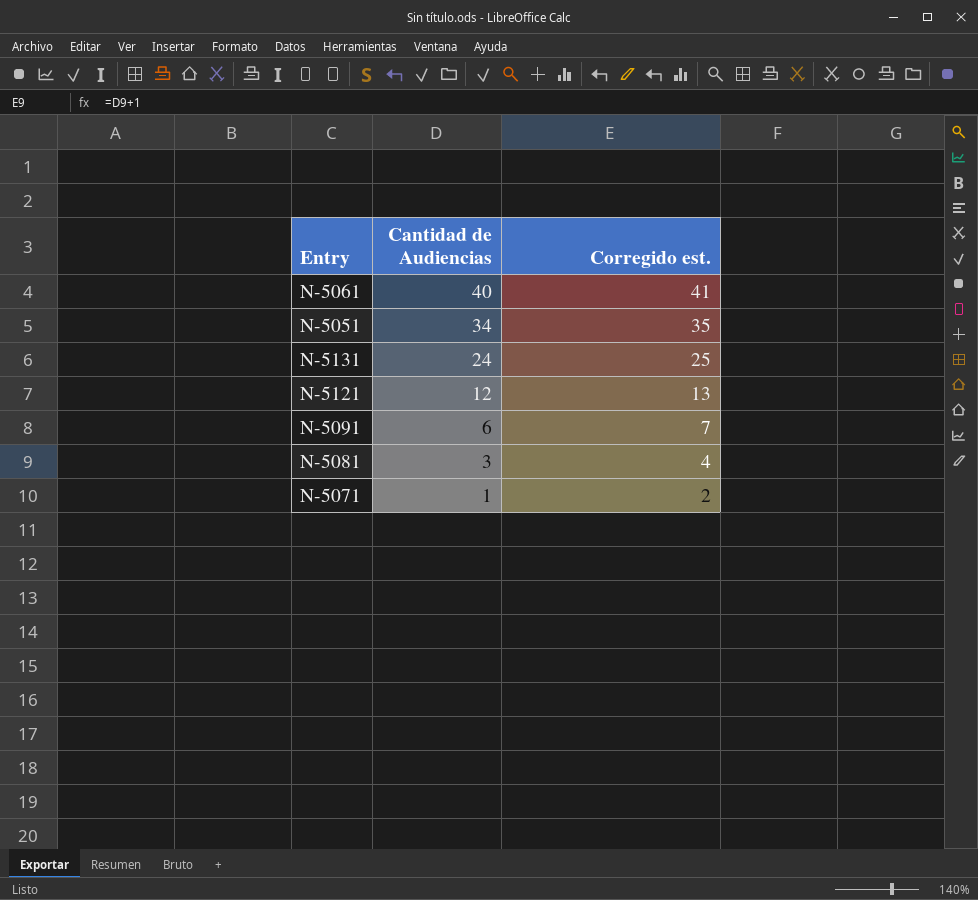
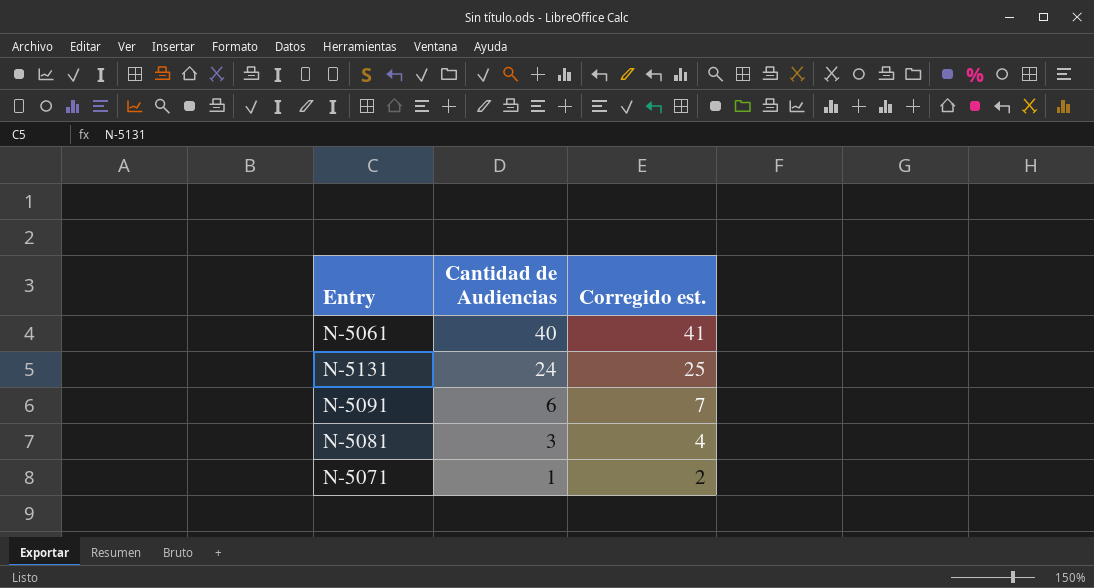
row N-5051: 34 | 35 -> none
row N-5121: 12 | 13 -> none

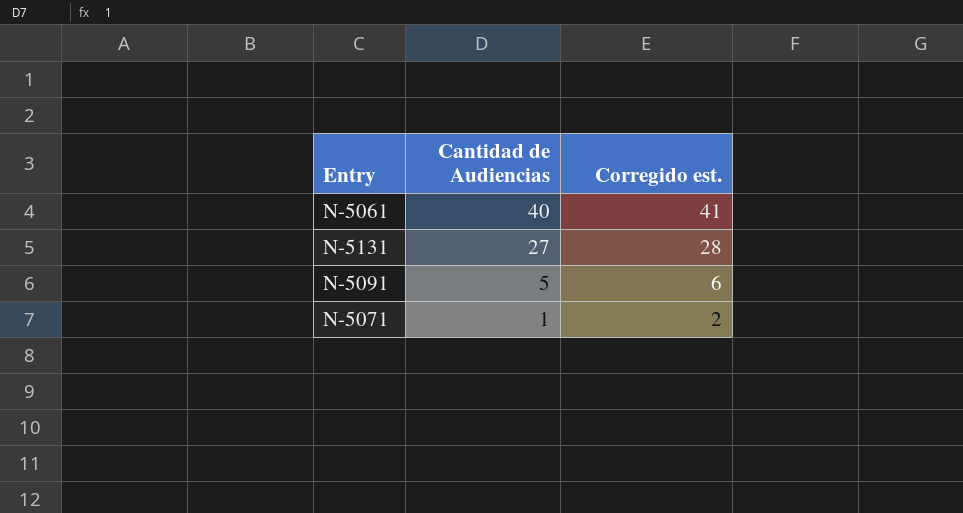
row N-5081: 3 | 4 -> none
N-5131 | Cantidad de Audiencias: 24 -> 27
N-5131 | Corregido est.: 25 -> 28
N-5091 | Cantidad de Audiencias: 6 -> 5
N-5091 | Corregido est.: 7 -> 6

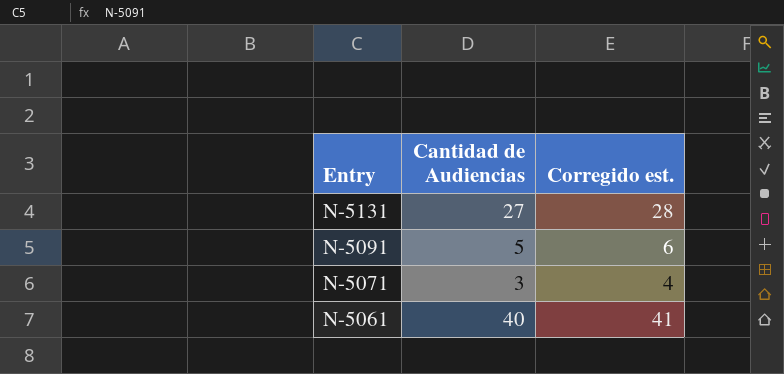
row order: Cantidad de Audiencias descending -> Entry descending
N-5071 | Cantidad de Audiencias: 1 -> 3
N-5071 | Corregido est.: 2 -> 4

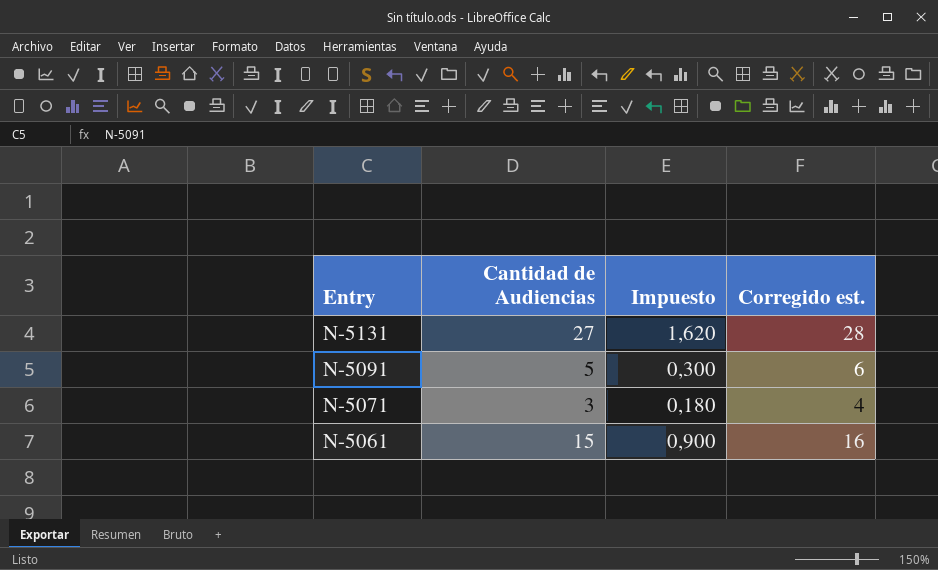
column Impuesto | formula: none -> [Cantidad de Audiencias] * 0,06
N-5061 | Cantidad de Audiencias: 40 -> 15
N-5061 | Corregido est.: 41 -> 16

